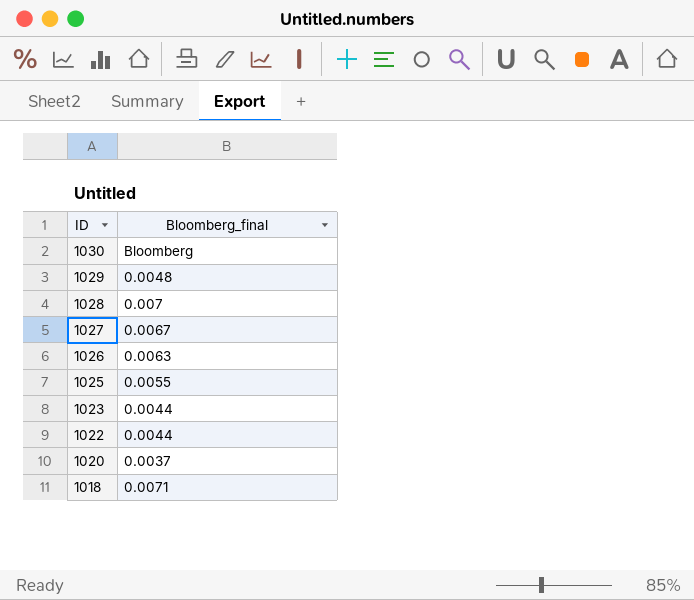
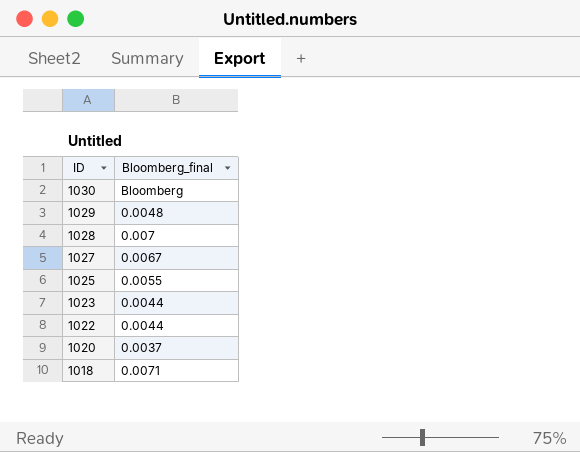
row 1026: 0.0063 -> none

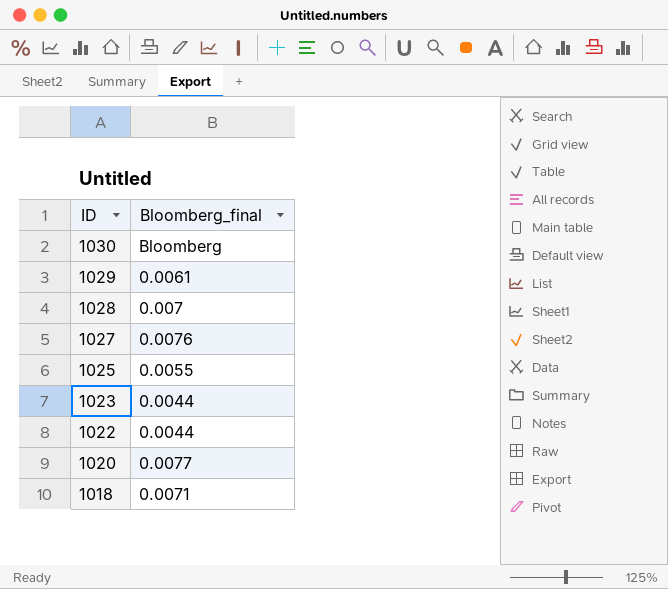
1029 | Bloomberg_final: 0.0048 -> 0.0061
1027 | Bloomberg_final: 0.0067 -> 0.0076
1020 | Bloomberg_final: 0.0037 -> 0.0077

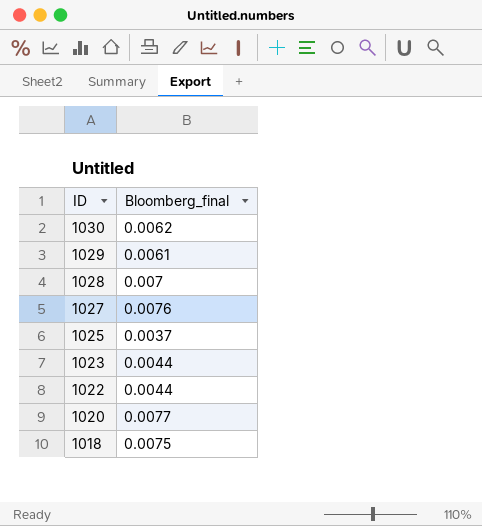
1030 | Bloomberg_final: Bloomberg -> 0.0062
1025 | Bloomberg_final: 0.0055 -> 0.0037
1018 | Bloomberg_final: 0.0071 -> 0.0075

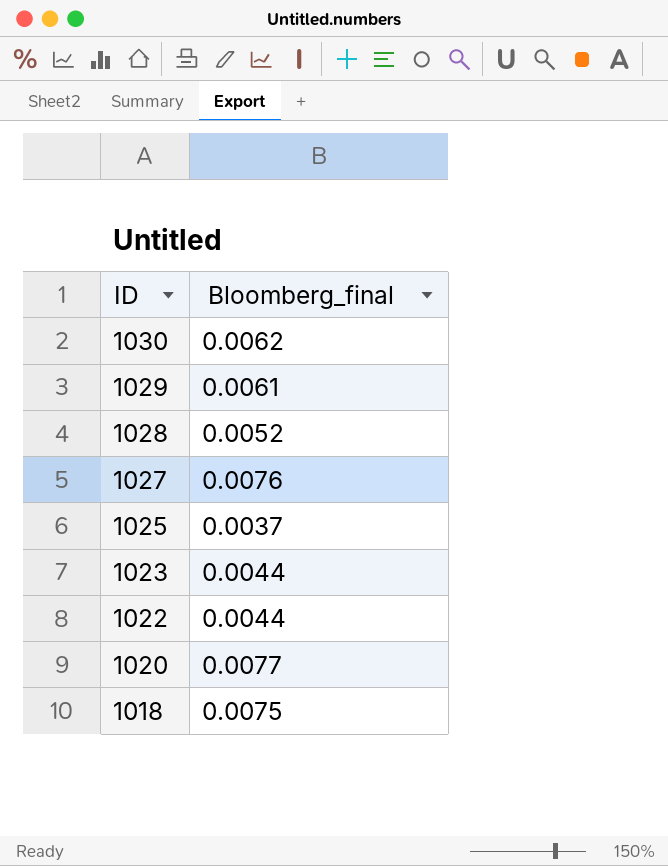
1028 | Bloomberg_final: 0.007 -> 0.0052

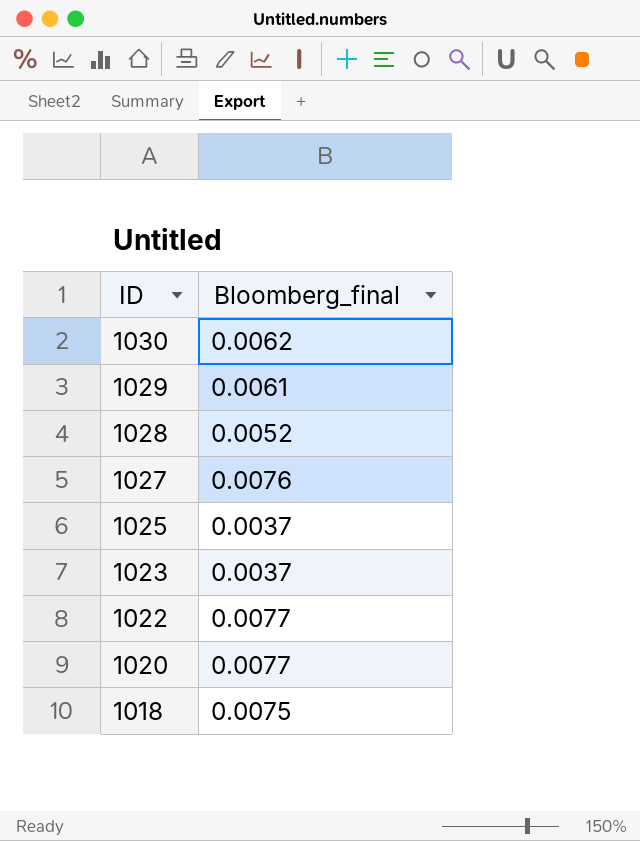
1023 | Bloomberg_final: 0.0044 -> 0.0037
1022 | Bloomberg_final: 0.0044 -> 0.0077

